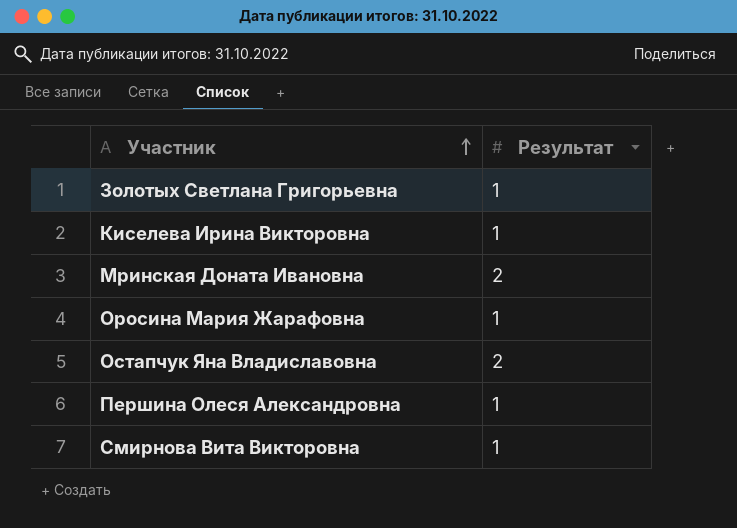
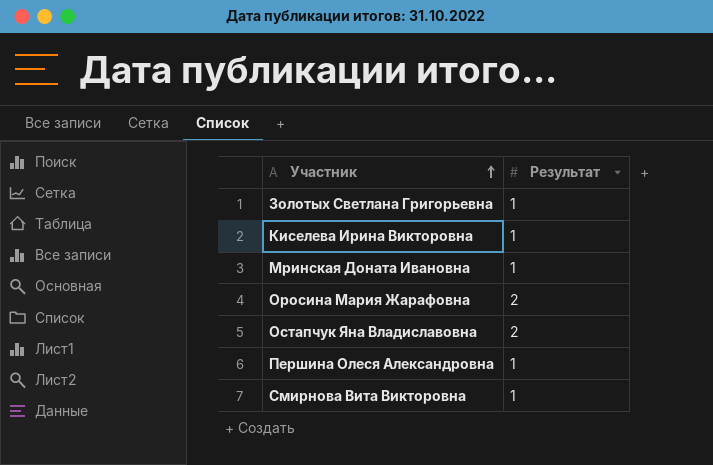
Мринская Доната Ивановна | Результат: 2 -> 1
Оросина Мария Жарафовна | Результат: 1 -> 2

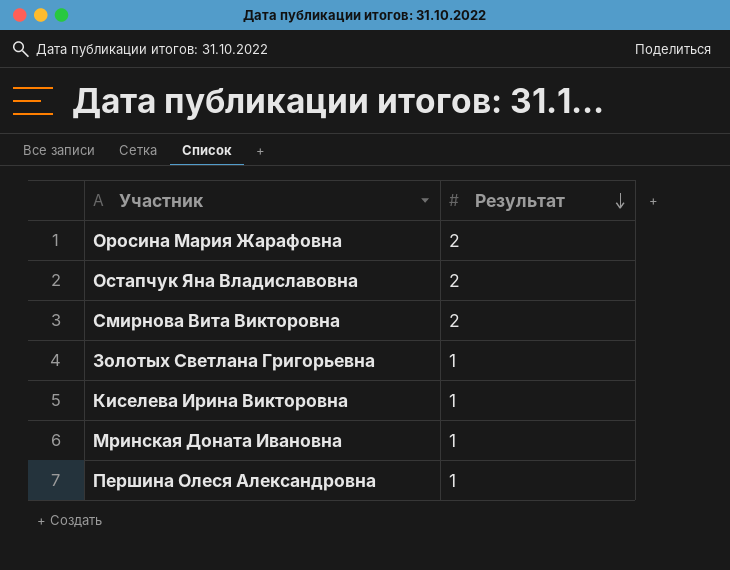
row order: Участник ascending -> Результат descending
Смирнова Вита Викторовна | Результат: 1 -> 2

